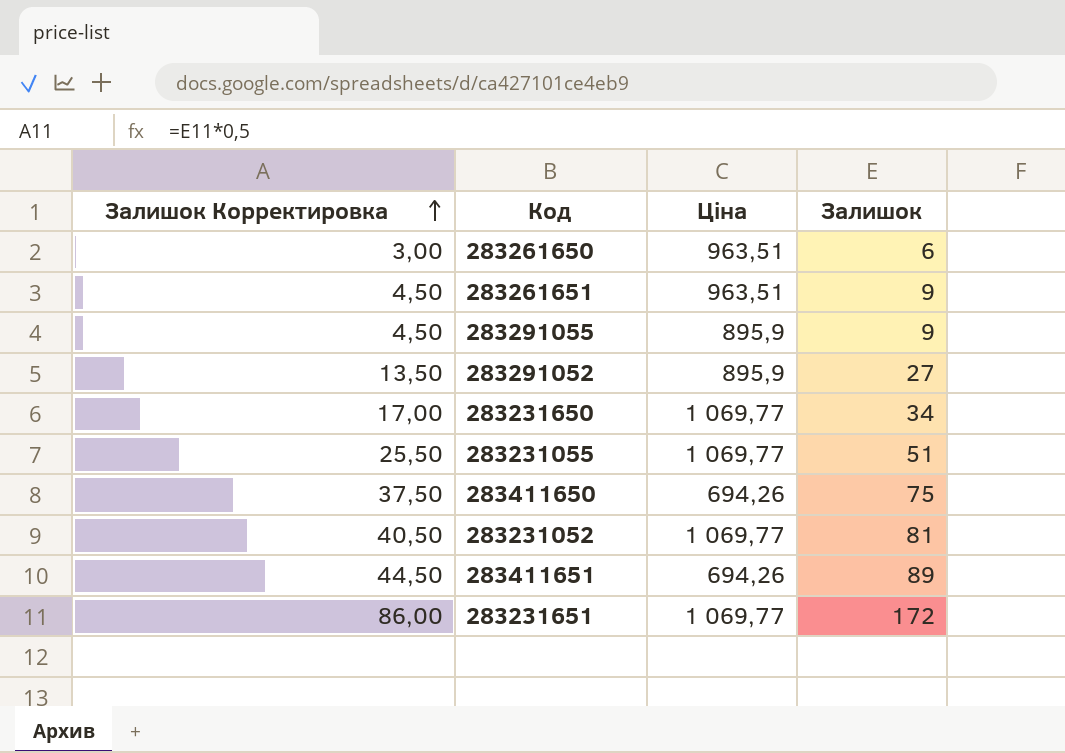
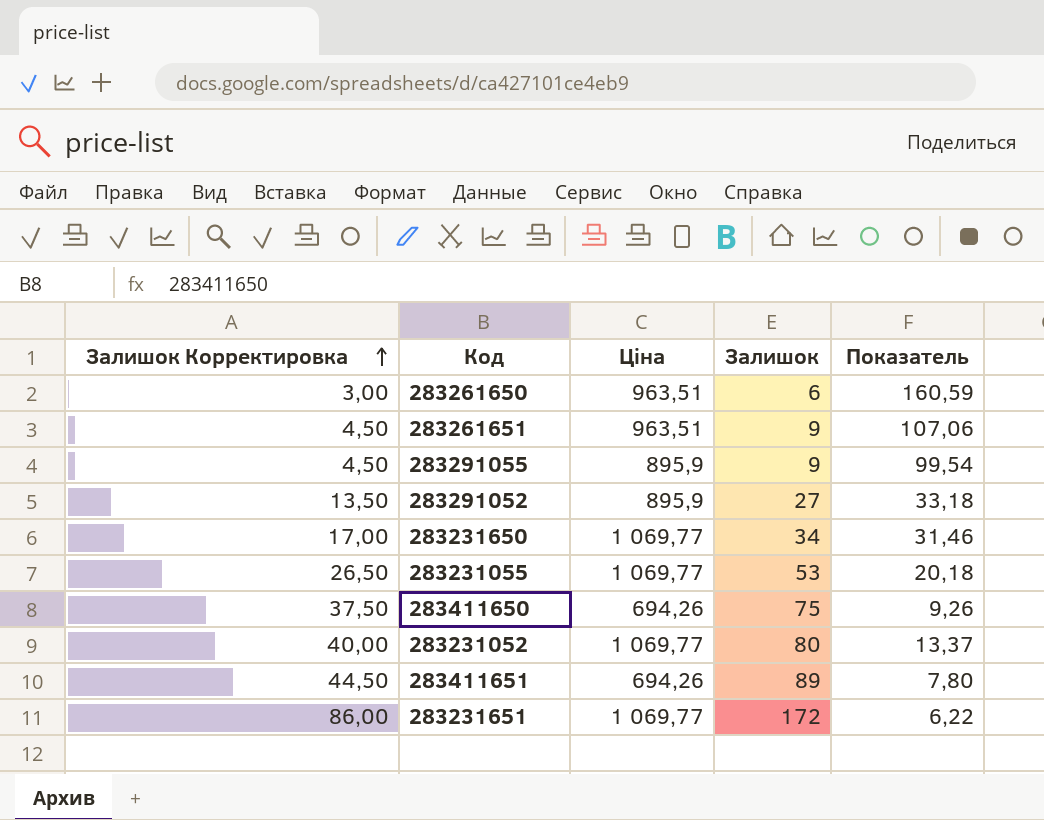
column Показатель | formula: none -> [Ціна] / [Залишок]
283231055 | Залишок Корректировка: 25,50 -> 26,50
283231055 | Залишок: 51 -> 53
283231052 | Залишок Корректировка: 40,50 -> 40,00
283231052 | Залишок: 81 -> 80

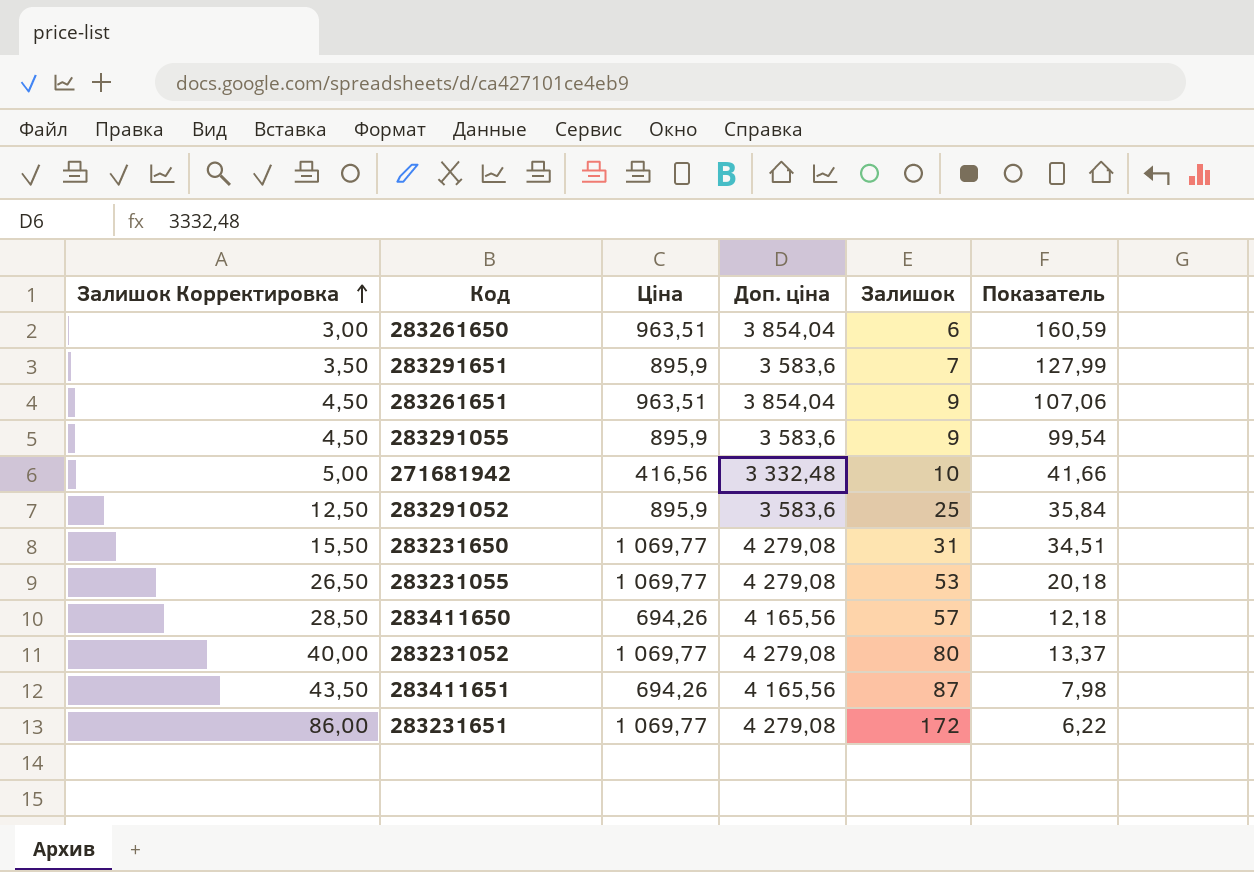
column Доп. ціна | position: none -> 4
row 283291651: none -> 3,50 | 895,9 | 3 583,6 | 7 | 127,99
row 271681942: none -> 5,00 | 416,56 | 3 332,48 | 10 | 41,66
283291052 | Залишок Корректировка: 13,50 -> 12,50
283291052 | Залишок: 27 -> 25
283291052 | Показатель: 33,18 -> 35,84
283231650 | Залишок Корректировка: 17,00 -> 15,50
283231650 | Залишок: 34 -> 31
283231650 | Показатель: 31,46 -> 34,51
283411650 | Залишок Корректировка: 37,50 -> 28,50
283411650 | Залишок: 75 -> 57
283411650 | Показатель: 9,26 -> 12,18
283411651 | Залишок Корректировка: 44,50 -> 43,50
283411651 | Залишок: 89 -> 87
283411651 | Показатель: 7,80 -> 7,98

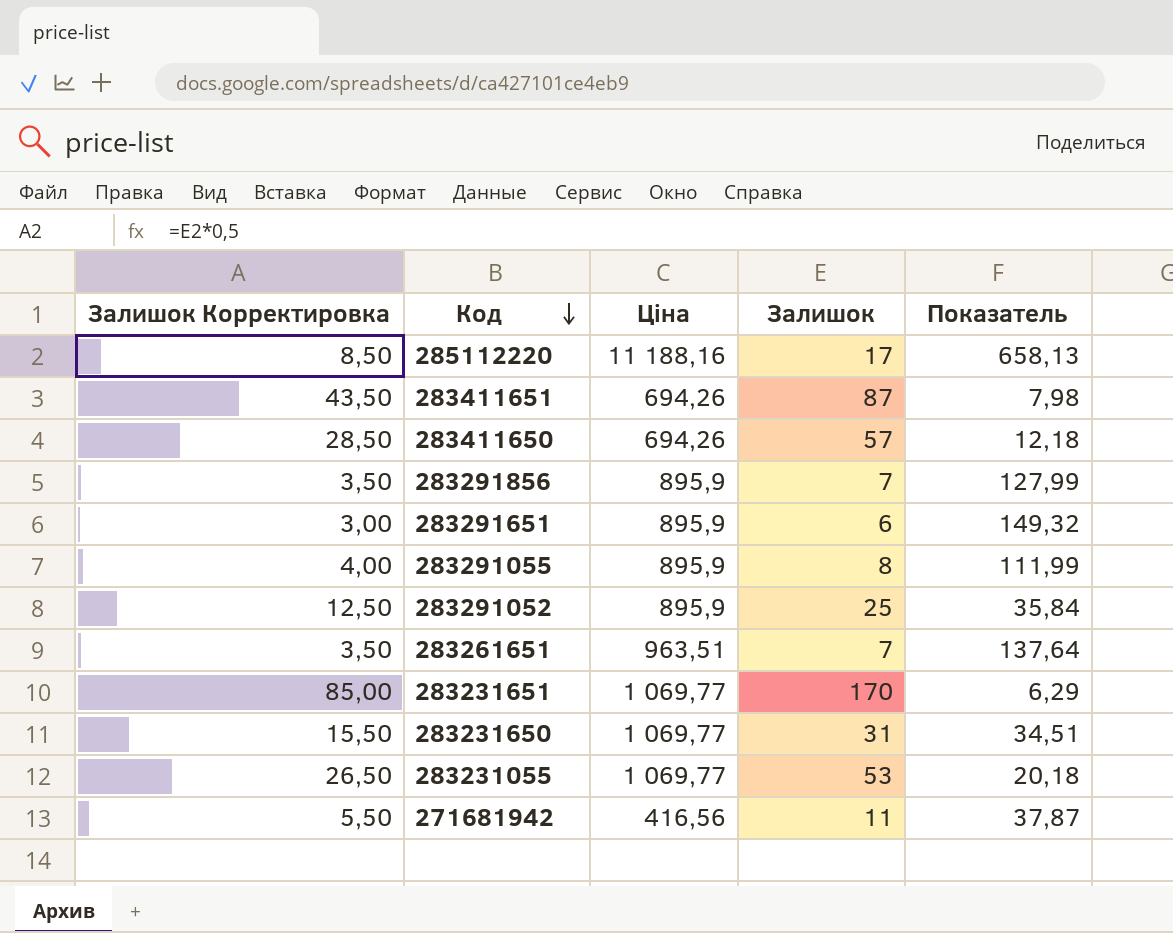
row order: Залишок Корректировка ascending -> Код descending
column Доп. ціна | position: 4 -> none
row 283261650: 3,00 | 963,51 | 3 854,04 | 6 | 160,59 -> none
row 283231052: 40,00 | 1 069,77 | 4 279,08 | 80 | 13,37 -> none
row 285112220: none -> 8,50 | 11 188,16 | 17 | 658,13
row 283291856: none -> 3,50 | 895,9 | 7 | 127,99
283291651 | Залишок Корректировка: 3,50 -> 3,00
283291651 | Залишок: 7 -> 6
283291651 | Показатель: 127,99 -> 149,32
283291055 | Залишок Корректировка: 4,50 -> 4,00
283291055 | Залишок: 9 -> 8
283291055 | Показатель: 99,54 -> 111,99
283261651 | Залишок Корректировка: 4,50 -> 3,50
283261651 | Залишок: 9 -> 7
283261651 | Показатель: 107,06 -> 137,64
283231651 | Залишок Корректировка: 86,00 -> 85,00
283231651 | Залишок: 172 -> 170
283231651 | Показатель: 6,22 -> 6,29
271681942 | Залишок Корректировка: 5,00 -> 5,50
271681942 | Залишок: 10 -> 11
271681942 | Показатель: 41,66 -> 37,87

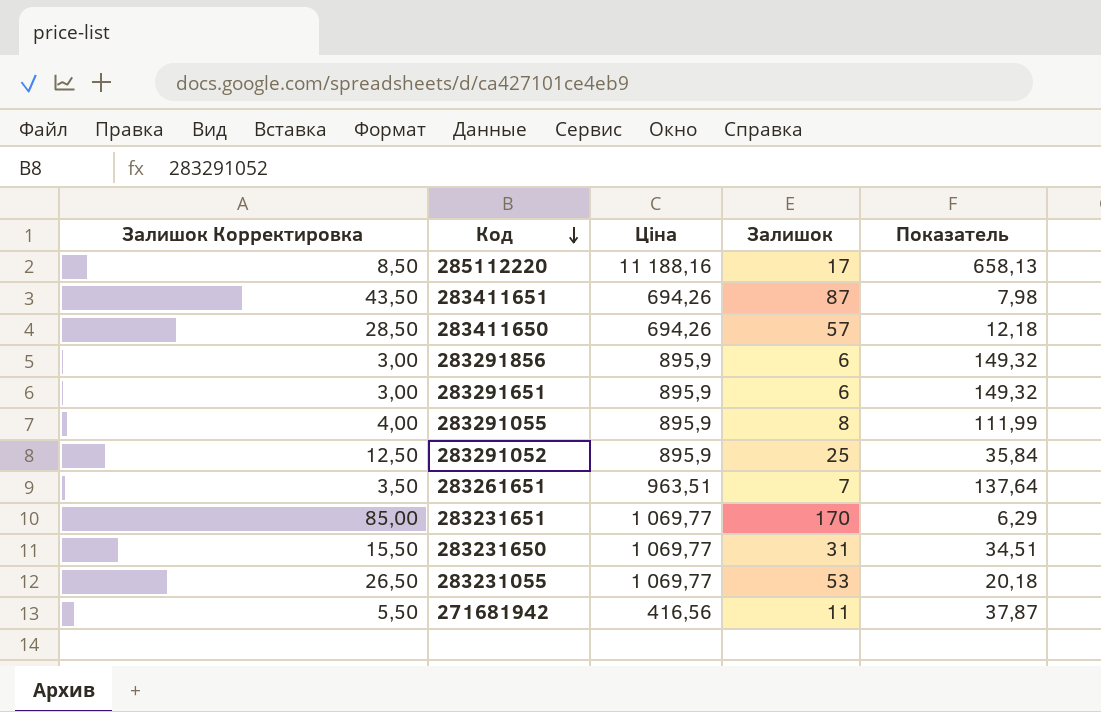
283291856 | Залишок Корректировка: 3,50 -> 3,00
283291856 | Залишок: 7 -> 6
283291856 | Показатель: 127,99 -> 149,32

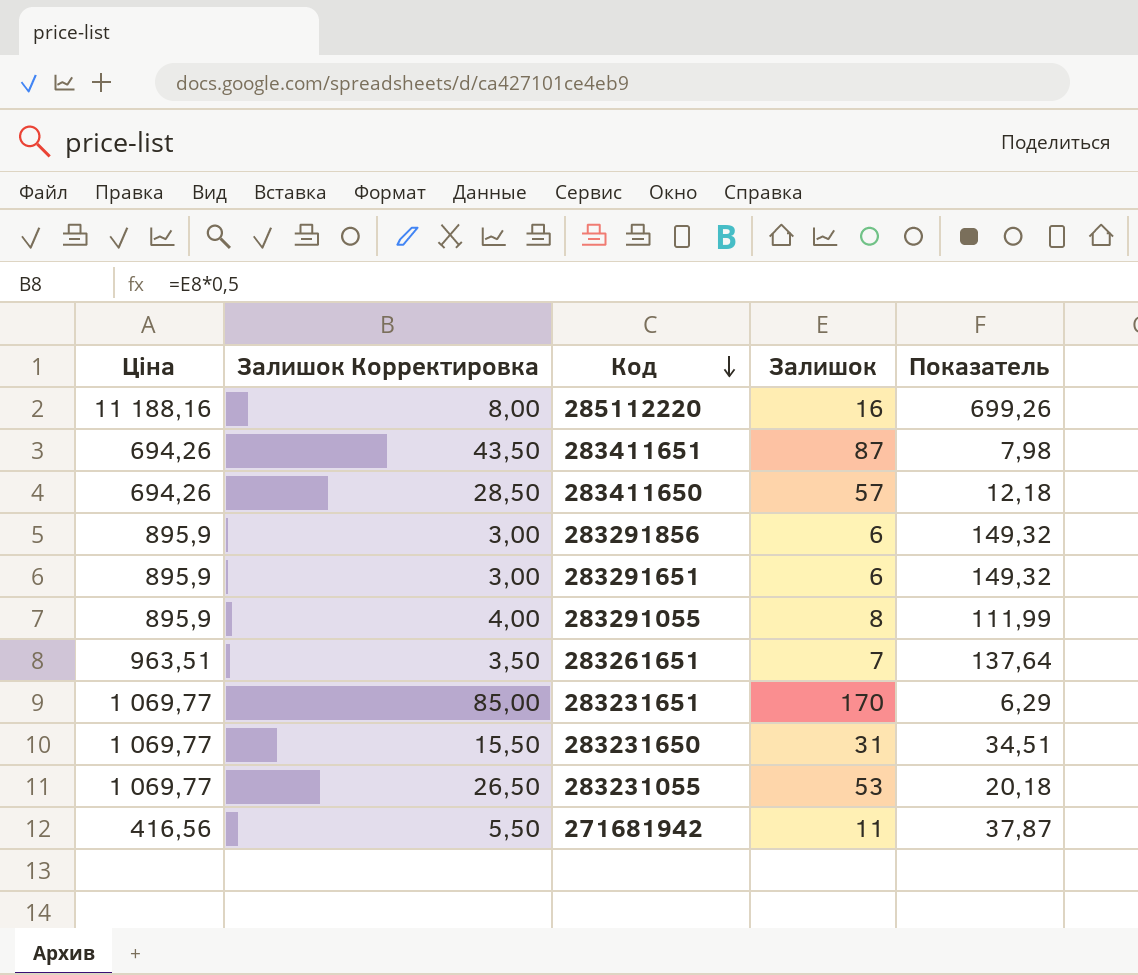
column Ціна | position: 3 -> 1
row 283291052: 12,50 | 895,9 | 25 | 35,84 -> none
285112220 | Залишок Корректировка: 8,50 -> 8,00
285112220 | Залишок: 17 -> 16
285112220 | Показатель: 658,13 -> 699,26

